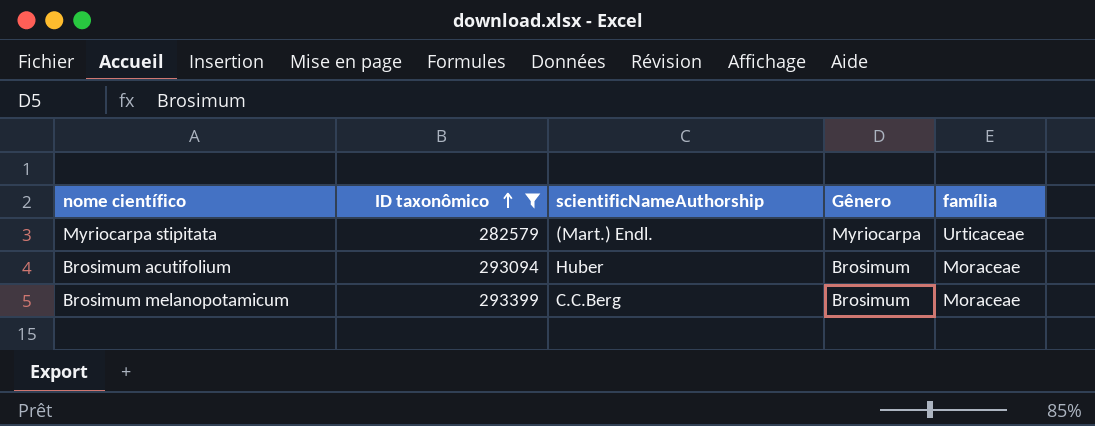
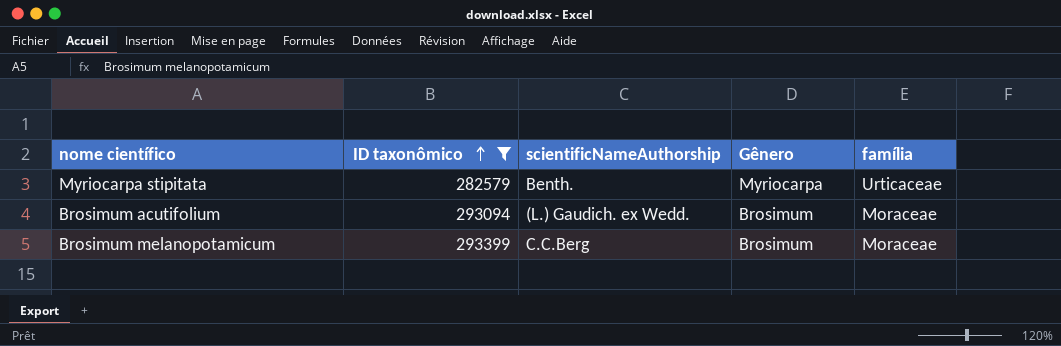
Myriocarpa stipitata | scientificNameAuthorship: (Mart.) Endl. -> Benth.
Brosimum acutifolium | scientificNameAuthorship: Huber -> (L.) Gaudich. ex Wedd.

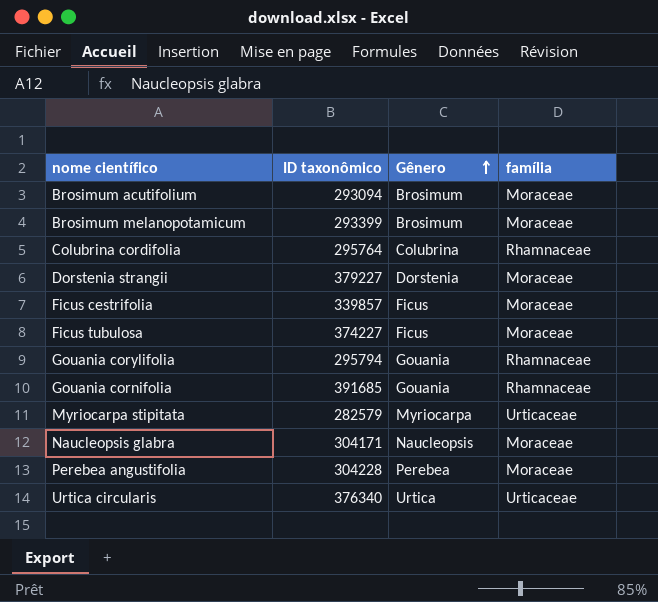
filter: ID taxonômico <= 293399 -> none
row order: ID taxonômico ascending -> Gênero ascending
column scientificNameAuthorship | position: 3 -> none

